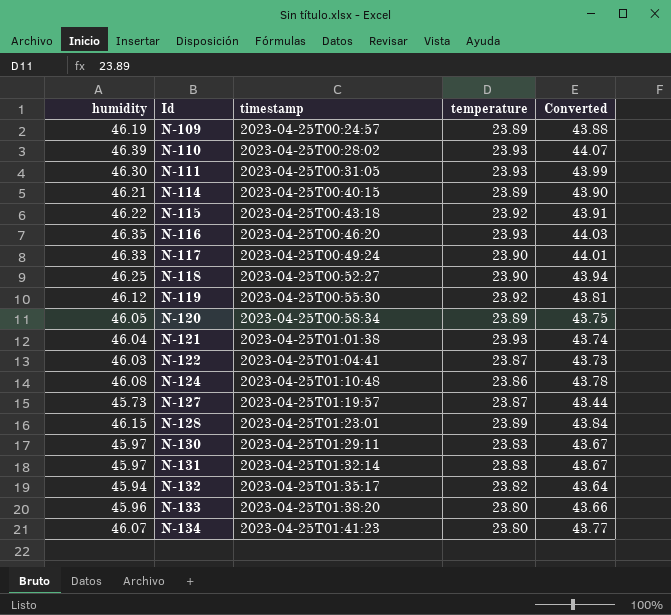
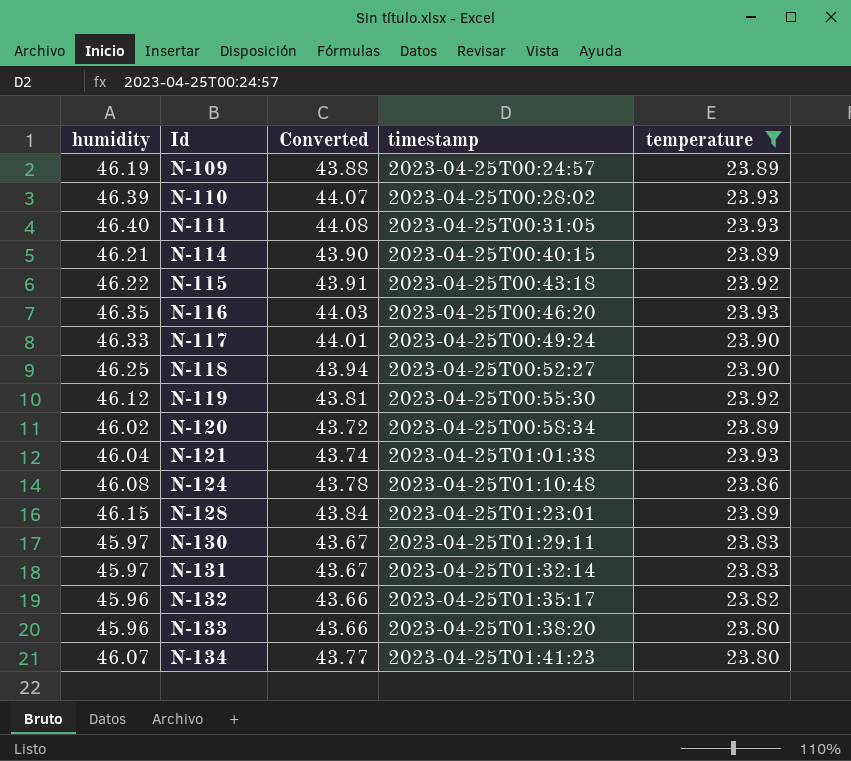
filter: none -> temperature != 23.87
column Converted | position: 5 -> 3
N-111 | humidity: 46.30 -> 46.40
N-111 | Converted: 43.99 -> 44.08
N-120 | humidity: 46.05 -> 46.02
N-120 | Converted: 43.75 -> 43.72
N-132 | humidity: 45.94 -> 45.96
N-132 | Converted: 43.64 -> 43.66

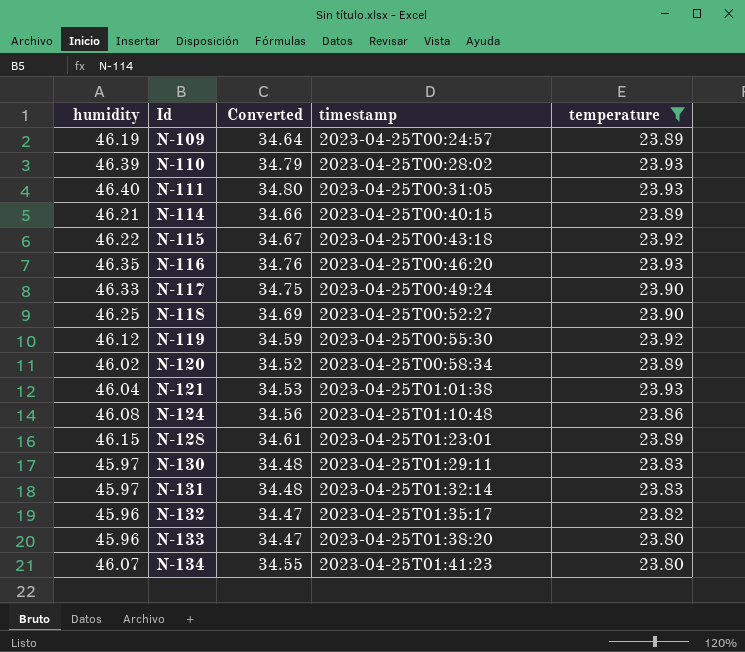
column Converted | formula: [humidity] * 0.95 -> [humidity] * 0.75

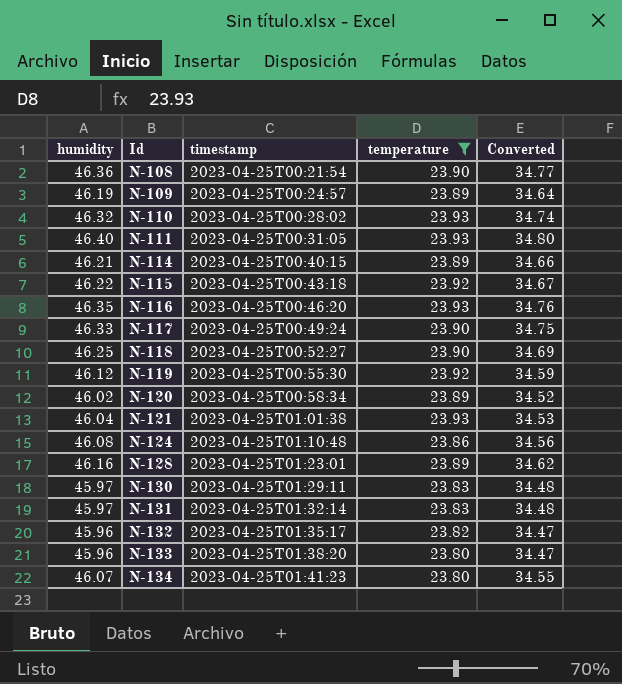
column Converted | position: 3 -> 5
row N-108: none -> 46.36 | 2023-04-25T00:21:54 | 23.90 | 34.77
N-110 | humidity: 46.39 -> 46.32
N-110 | Converted: 34.79 -> 34.74
N-128 | humidity: 46.15 -> 46.16
N-128 | Converted: 34.61 -> 34.62

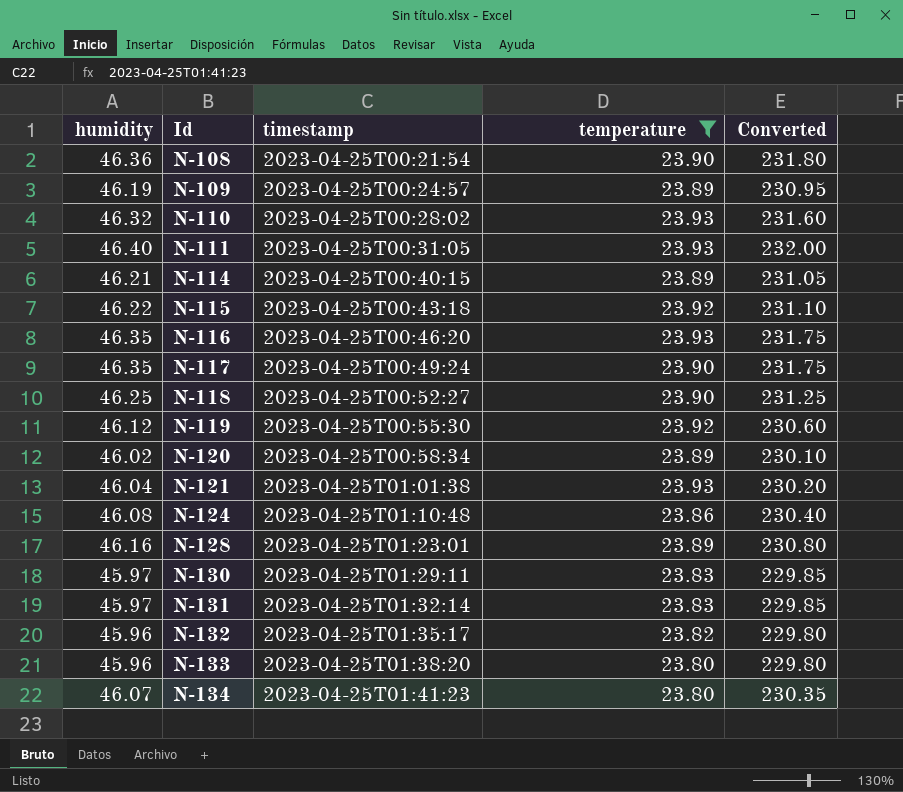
column Converted | formula: [humidity] * 0.75 -> [humidity] * 5
N-117 | humidity: 46.33 -> 46.35

